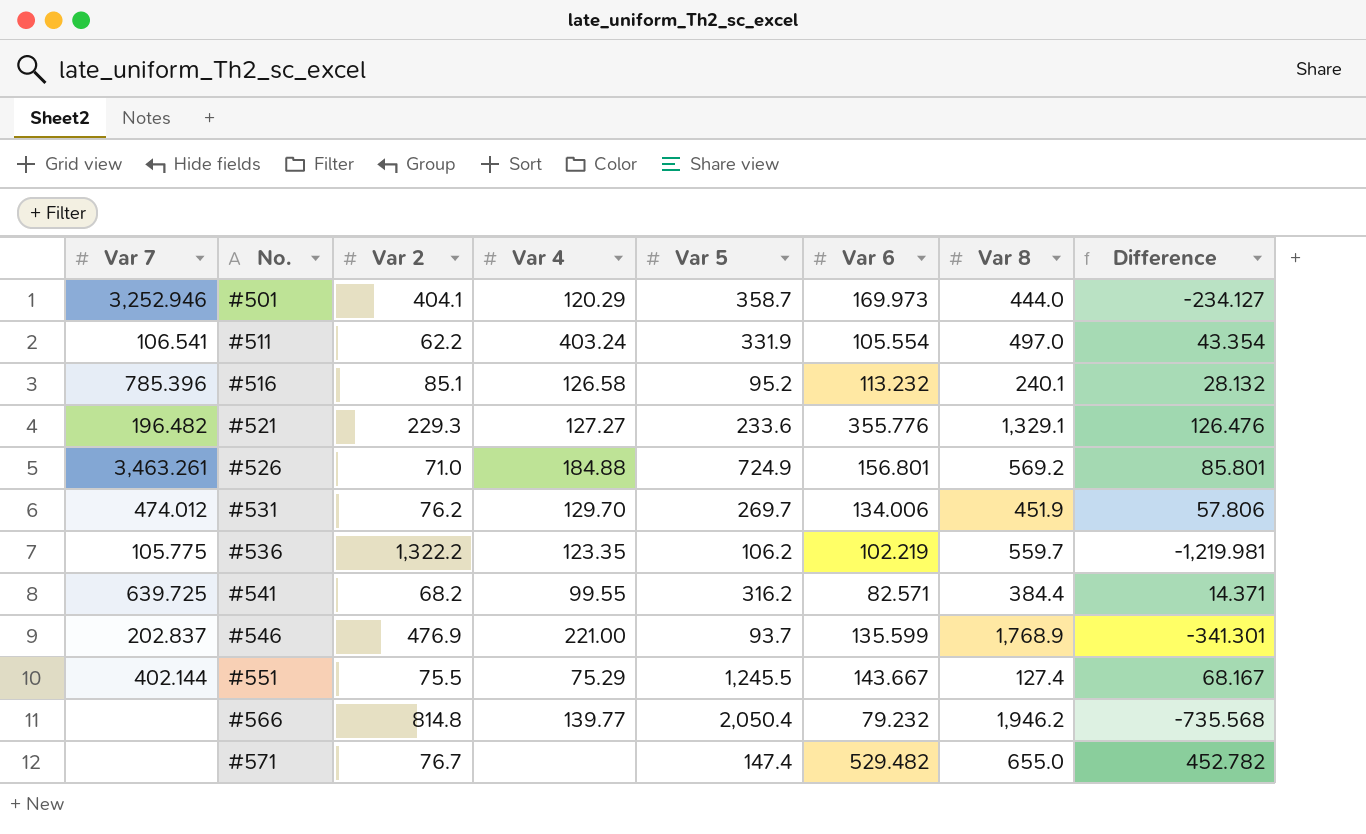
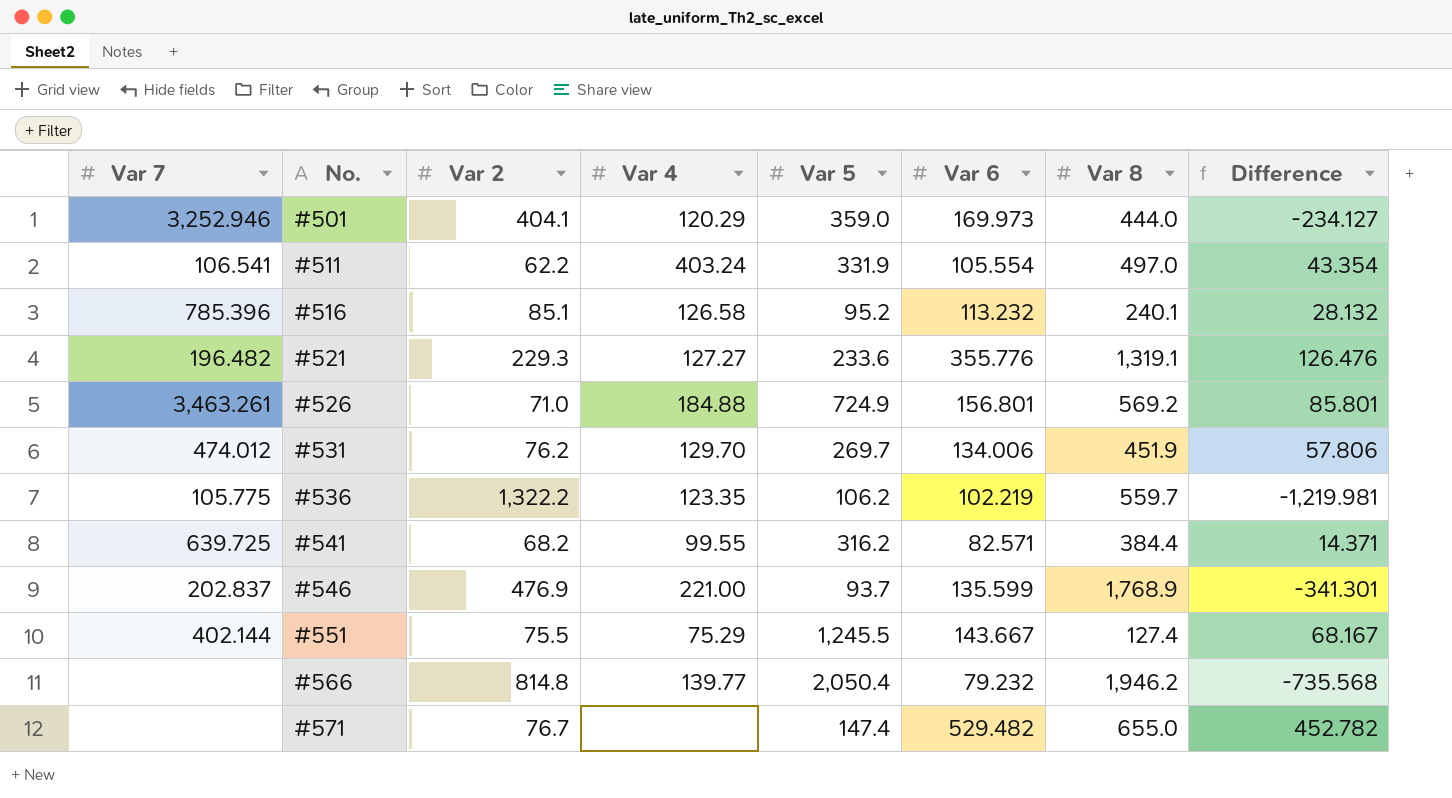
#501 | Var 5: 358.7 -> 359.0
#521 | Var 8: 1,329.1 -> 1,319.1

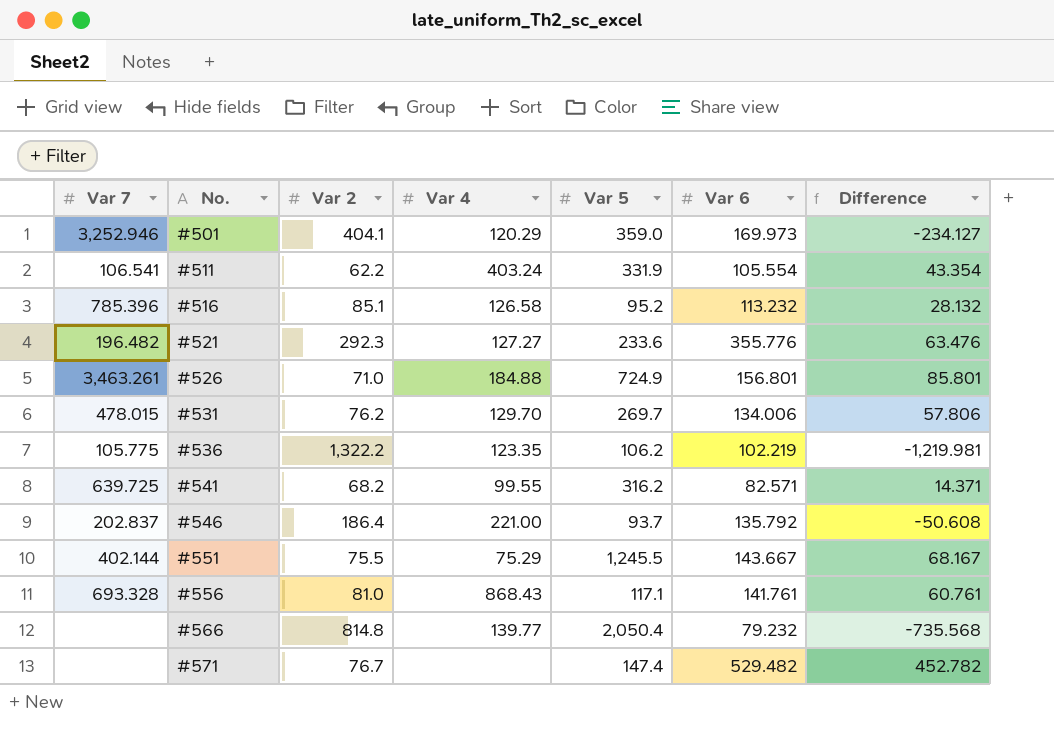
column Var 8 | position: 7 -> none
#521 | Var 2: 229.3 -> 292.3
#521 | Difference: 126.476 -> 63.476
#531 | Var 7: 474.012 -> 478.015
#546 | Var 2: 476.9 -> 186.4
#546 | Var 6: 135.599 -> 135.792
#546 | Difference: -341.301 -> -50.608
row #556: none -> 693.328 | 81.0 | 868.43 | 117.1 | 141.761 | 60.761

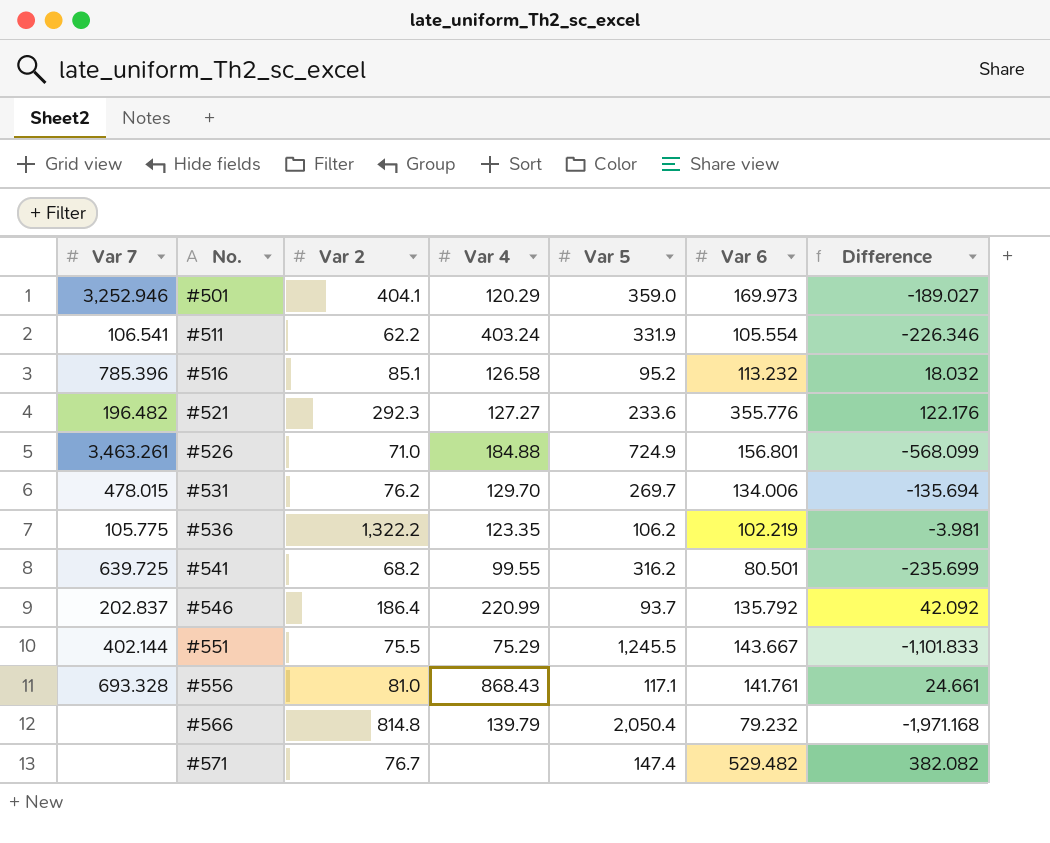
column Difference | formula: [Var 6] - [Var 2] -> [Var 6] - [Var 5]
#541 | Var 6: 82.571 -> 80.501
#546 | Var 4: 221.00 -> 220.99
#566 | Var 4: 139.77 -> 139.79

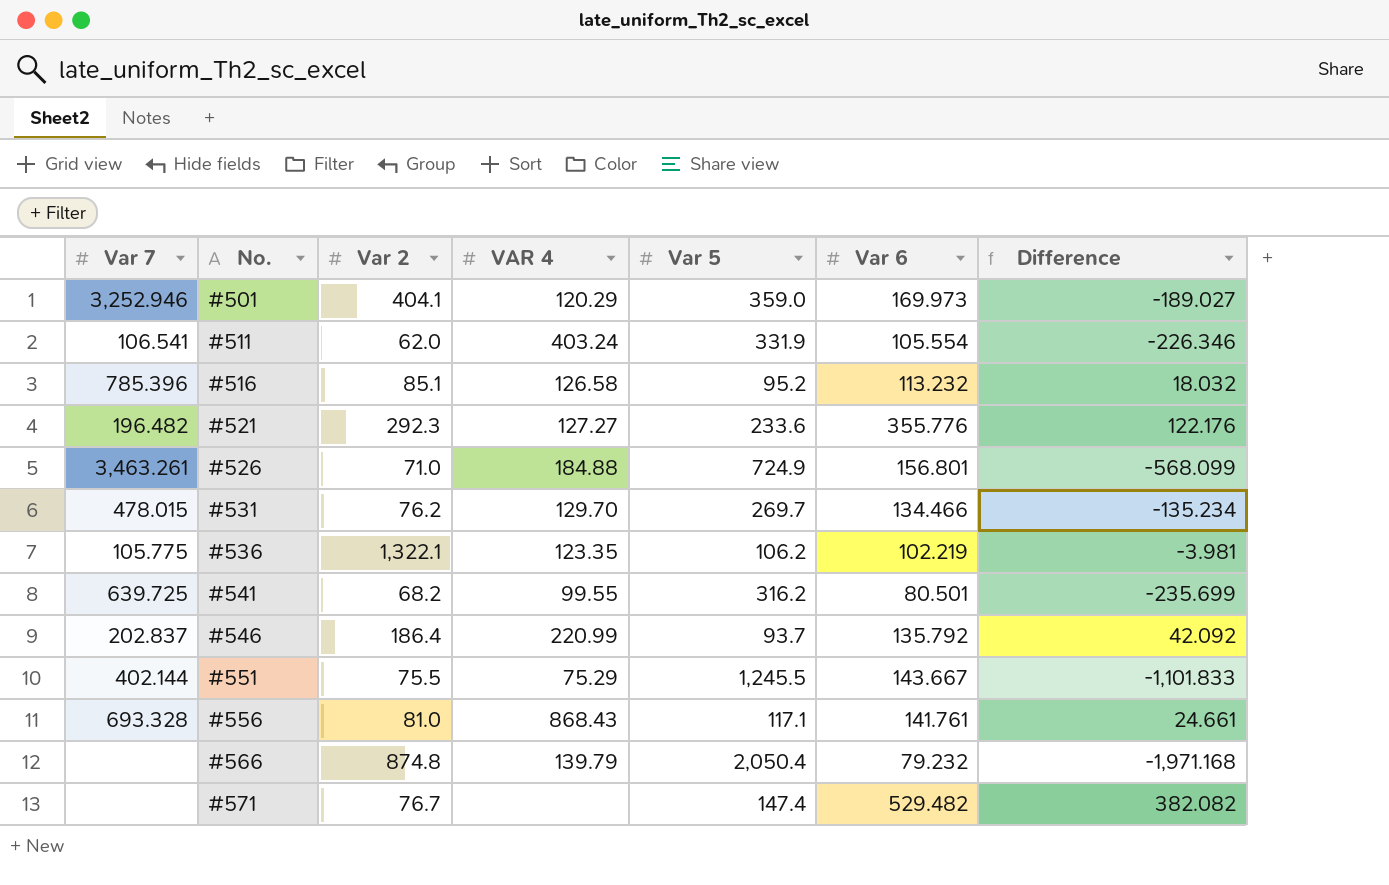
column name: Var 4 -> VAR 4
#511 | Var 2: 62.2 -> 62.0
#531 | Var 6: 134.006 -> 134.466
#531 | Difference: -135.694 -> -135.234
#536 | Var 2: 1,322.2 -> 1,322.1
#566 | Var 2: 814.8 -> 874.8

